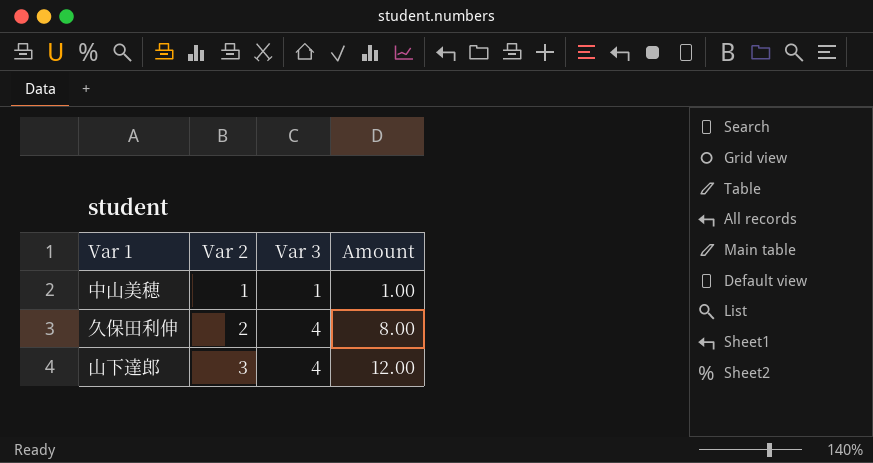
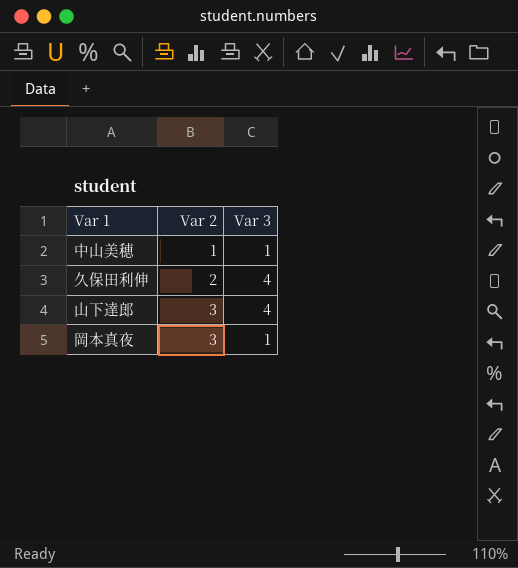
column Amount | formula: [Var 2] * [Var 3] -> none
row 岡本真夜: none -> 3 | 1

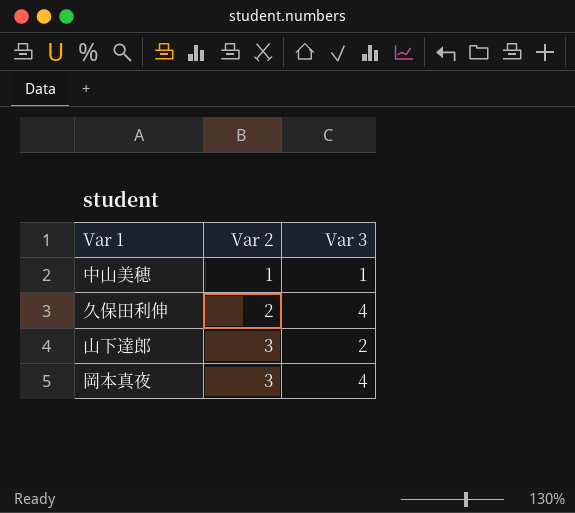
山下達郎 | Var 3: 4 -> 2
岡本真夜 | Var 3: 1 -> 4

